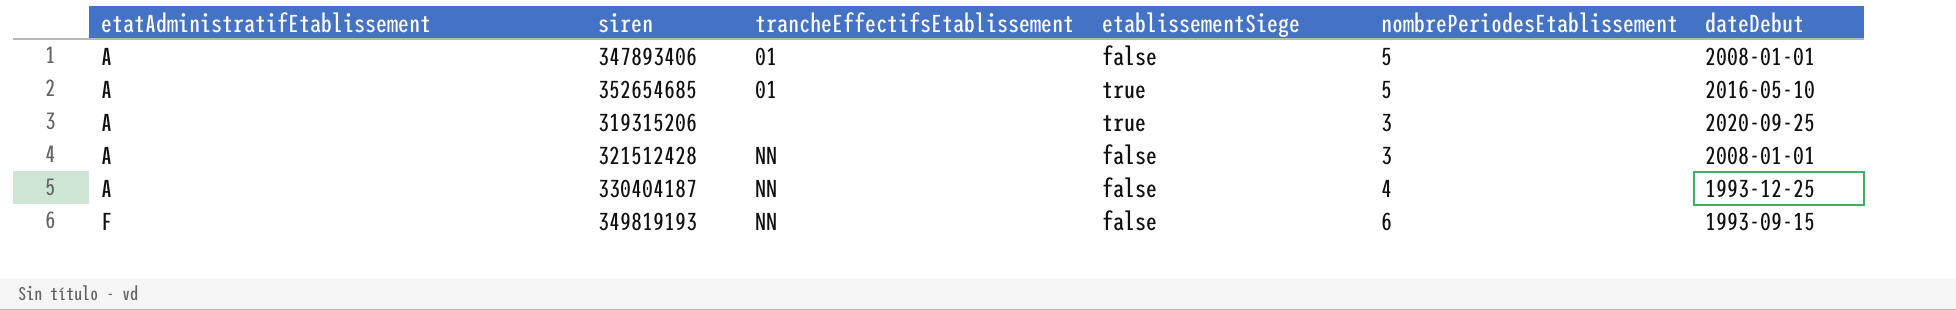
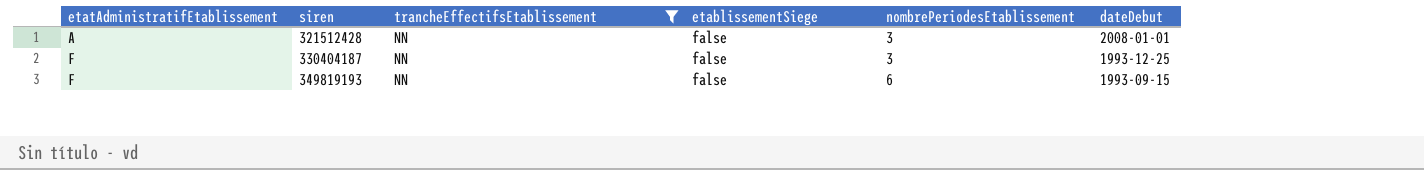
filter: none -> trancheEffectifsEtablissement = NN
330404187 | etatAdministratifEtablissement: A -> F
330404187 | nombrePeriodesEtablissement: 4 -> 3

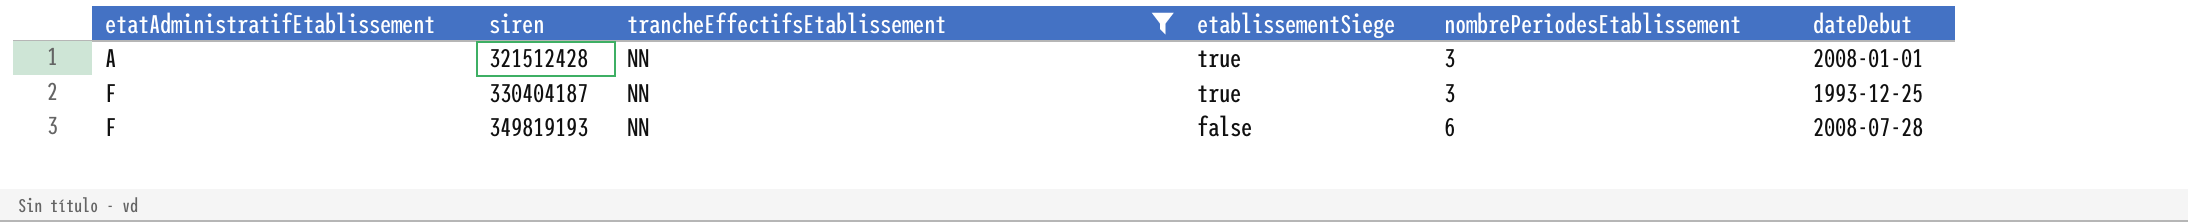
321512428 | etablissementSiege: false -> true
330404187 | etablissementSiege: false -> true
349819193 | dateDebut: 1993-09-15 -> 2008-07-28

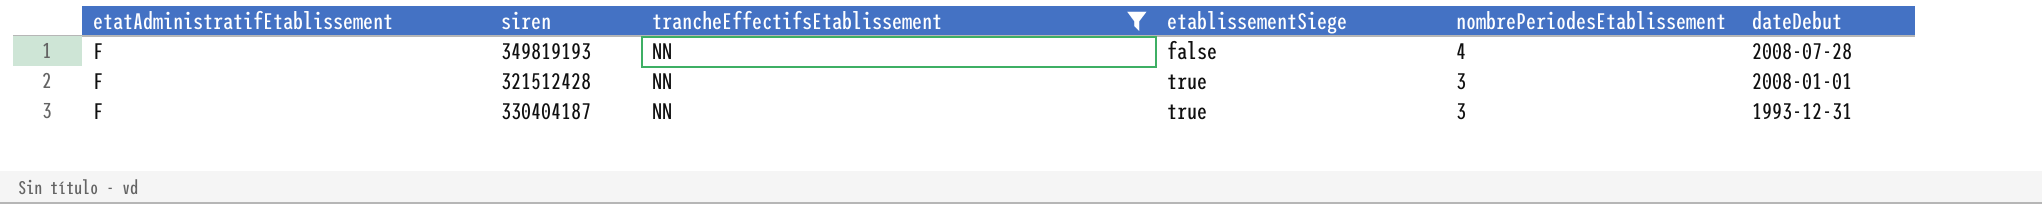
row order: etatAdministratifEtablissement ascending -> etablissementSiege ascending
349819193 | nombrePeriodesEtablissement: 6 -> 4
321512428 | etatAdministratifEtablissement: A -> F
330404187 | dateDebut: 1993-12-25 -> 1993-12-31

